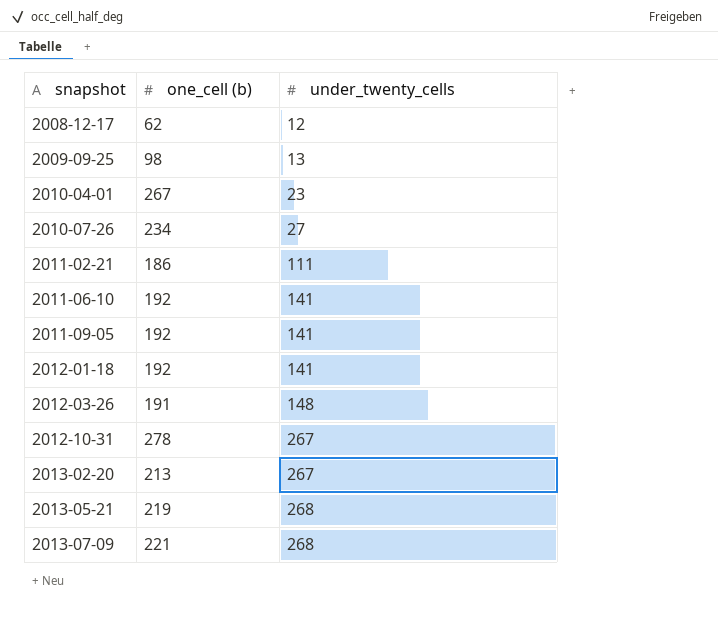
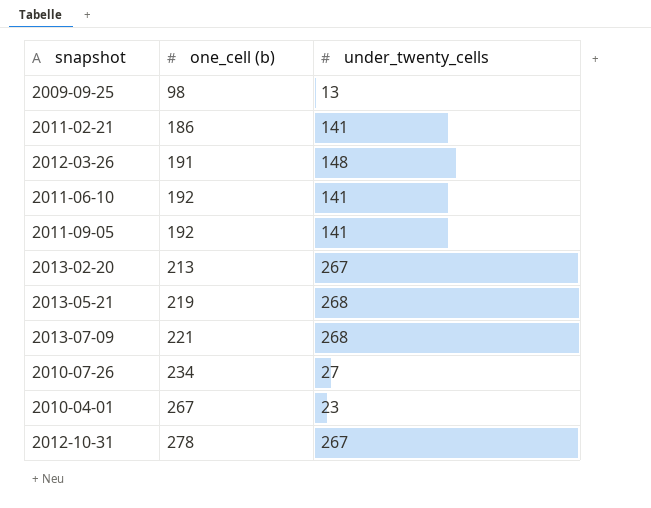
row order: snapshot ascending -> one_cell (b) ascending
row 2008-12-17: 62 | 12 -> none
row 2012-01-18: 192 | 141 -> none
2011-02-21 | under_twenty_cells: 111 -> 141

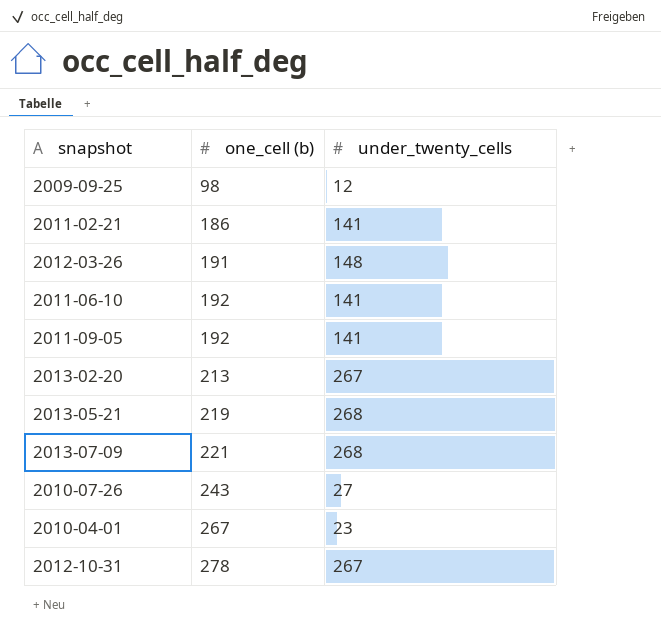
2009-09-25 | under_twenty_cells: 13 -> 12
2010-07-26 | one_cell (b): 234 -> 243

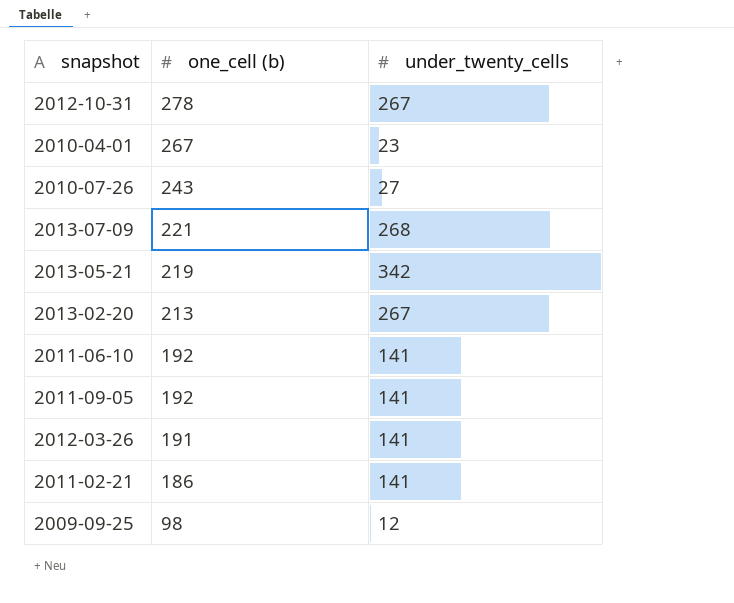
row order: one_cell (b) ascending -> one_cell (b) descending
2013-05-21 | under_twenty_cells: 268 -> 342
2012-03-26 | under_twenty_cells: 148 -> 141

